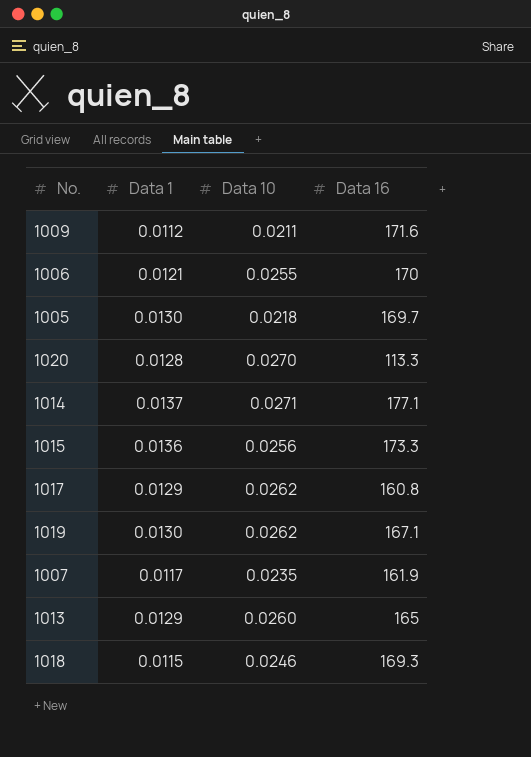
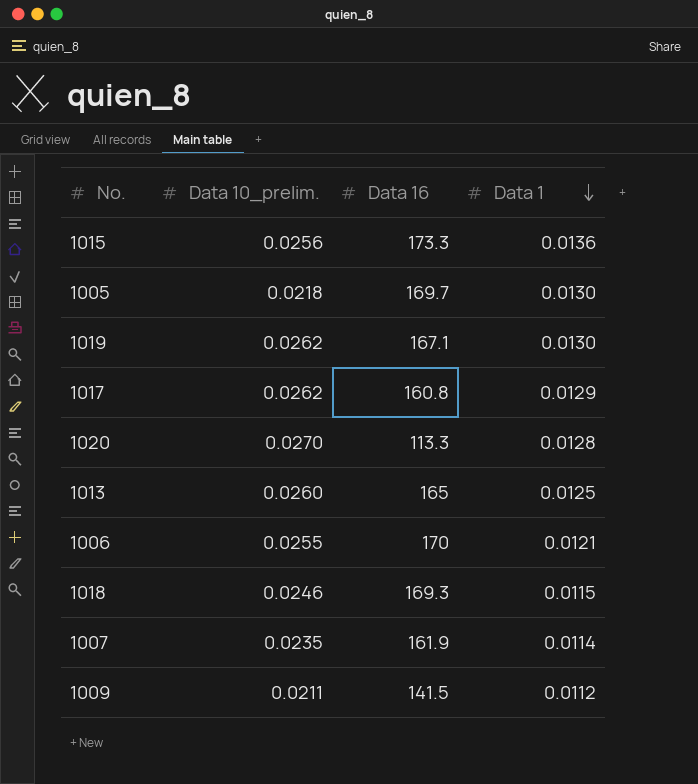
row order: none -> Data 1 descending
column name: Data 10 -> Data 10_prelim.
column Data 1 | position: 2 -> 4
row 1014: 0.0137 | 0.0271 | 177.1 -> none
1013 | Data 1: 0.0129 -> 0.0125
1007 | Data 1: 0.0117 -> 0.0114
1009 | Data 16: 171.6 -> 141.5

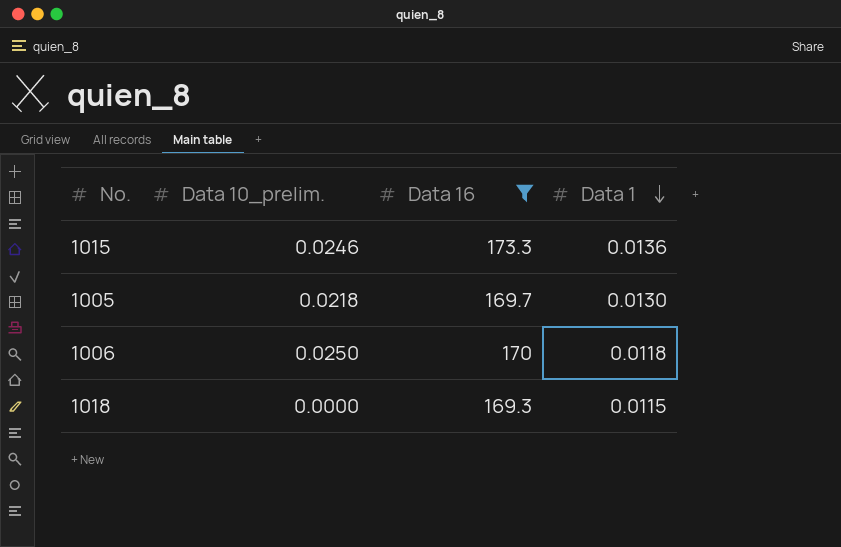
filter: none -> Data 16 >= 169.3
1015 | Data 10_prelim.: 0.0256 -> 0.0246
1006 | Data 10_prelim.: 0.0255 -> 0.0250
1006 | Data 1: 0.0121 -> 0.0118
1018 | Data 10_prelim.: 0.0246 -> 0.0000

